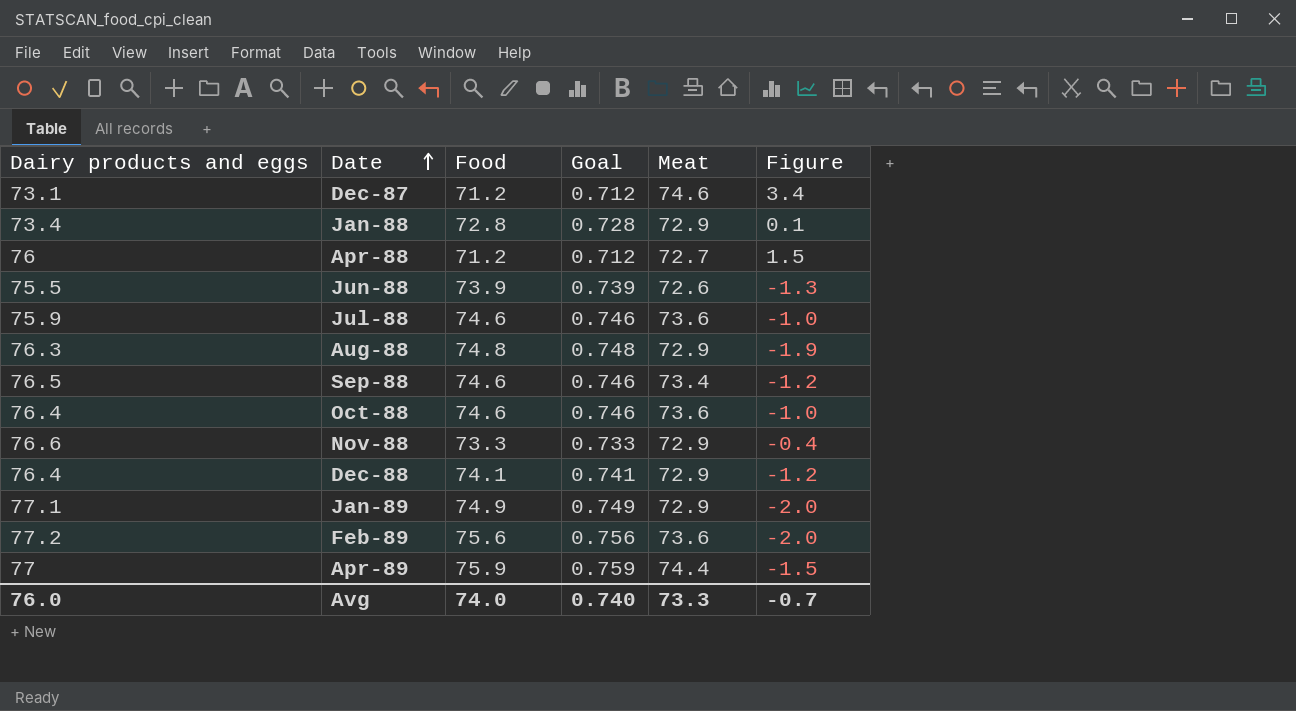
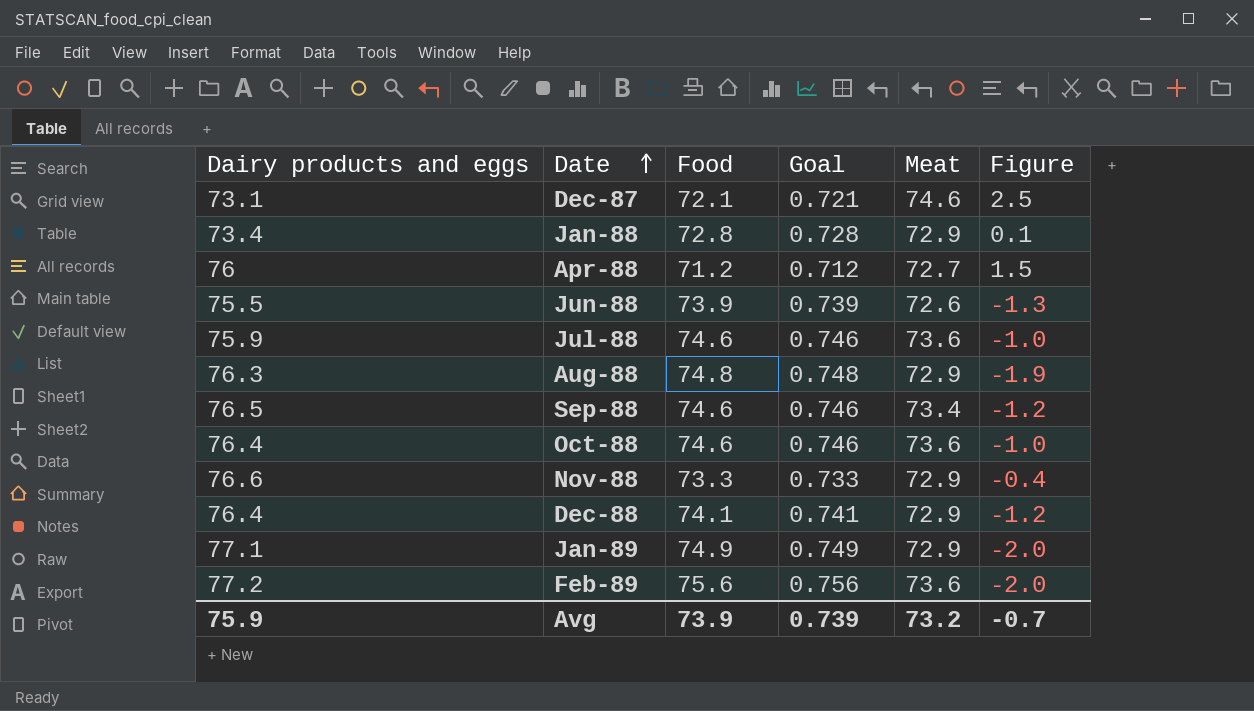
row Apr-89: 77 | 75.9 | 0.759 | 74.4 | -1.5 -> none
Dec-87 | Food: 71.2 -> 72.1
Dec-87 | Goal: 0.712 -> 0.721
Dec-87 | Figure: 3.4 -> 2.5
Avg | Dairy products and eggs: 76.0 -> 75.9
Avg | Food: 74.0 -> 73.9
Avg | Goal: 0.740 -> 0.739
Avg | Meat: 73.3 -> 73.2

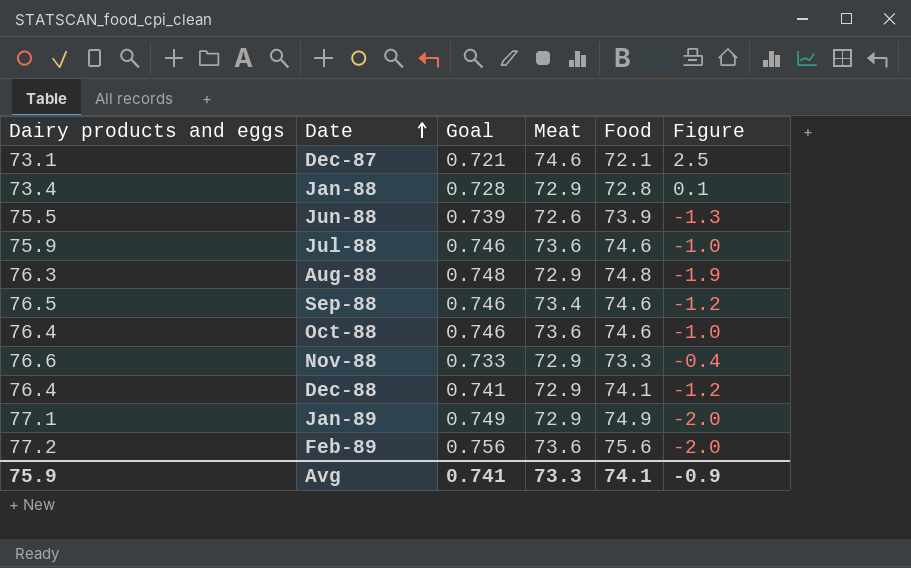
column Food | position: 3 -> 5
row Apr-88: 76 | 71.2 | 0.712 | 72.7 | 1.5 -> none
Avg | Goal: 0.739 -> 0.741
Avg | Meat: 73.2 -> 73.3
Avg | Food: 73.9 -> 74.1
Avg | Figure: -0.7 -> -0.9

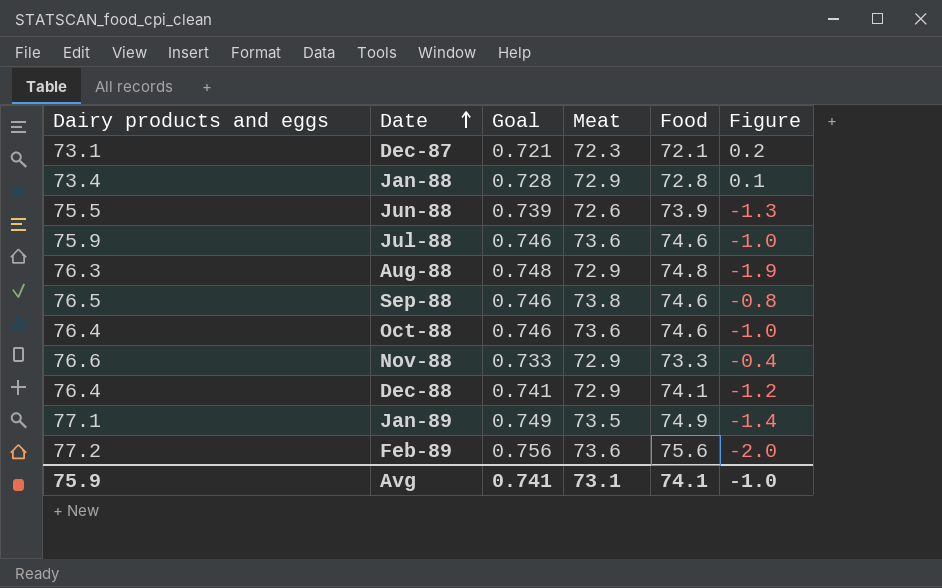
Dec-87 | Meat: 74.6 -> 72.3
Dec-87 | Figure: 2.5 -> 0.2
Sep-88 | Meat: 73.4 -> 73.8
Sep-88 | Figure: -1.2 -> -0.8
Jan-89 | Meat: 72.9 -> 73.5
Jan-89 | Figure: -2.0 -> -1.4
Avg | Meat: 73.3 -> 73.1
Avg | Figure: -0.9 -> -1.0

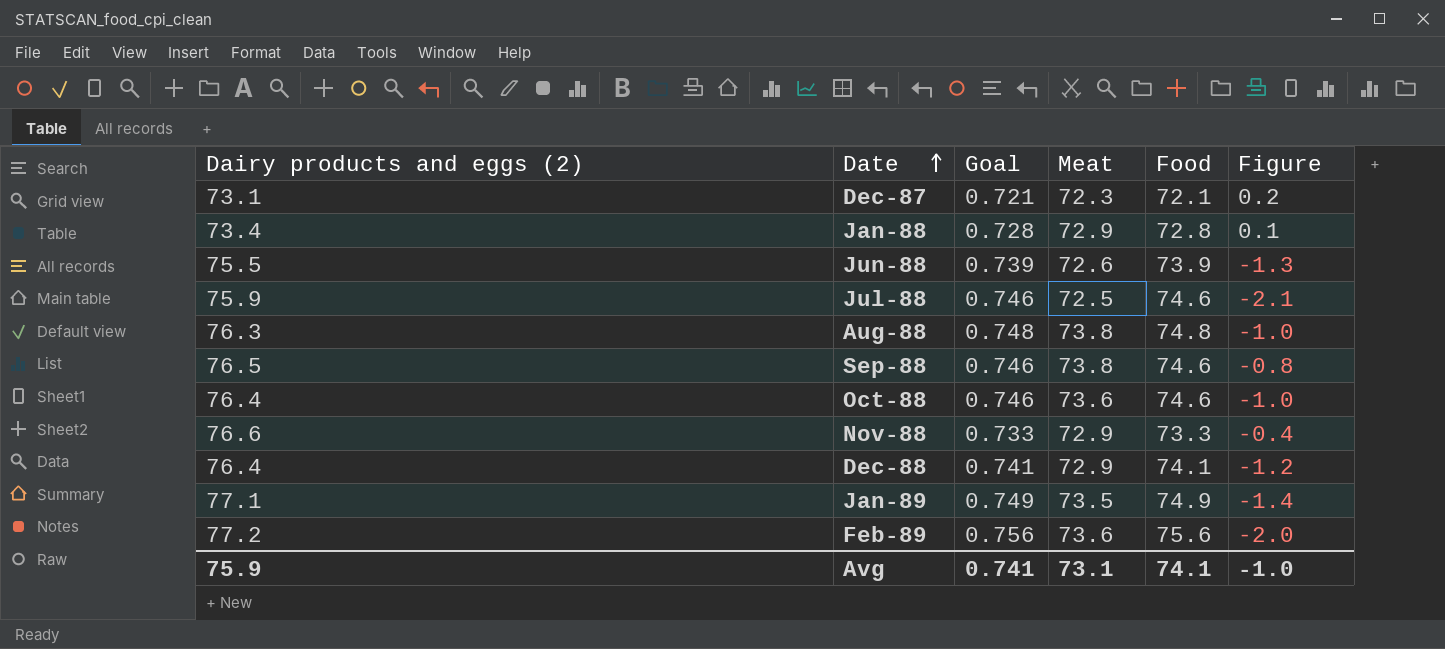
column name: Dairy products and eggs -> Dairy products and eggs (2)
Jul-88 | Meat: 73.6 -> 72.5
Jul-88 | Figure: -1.0 -> -2.1
Aug-88 | Meat: 72.9 -> 73.8
Aug-88 | Figure: -1.9 -> -1.0

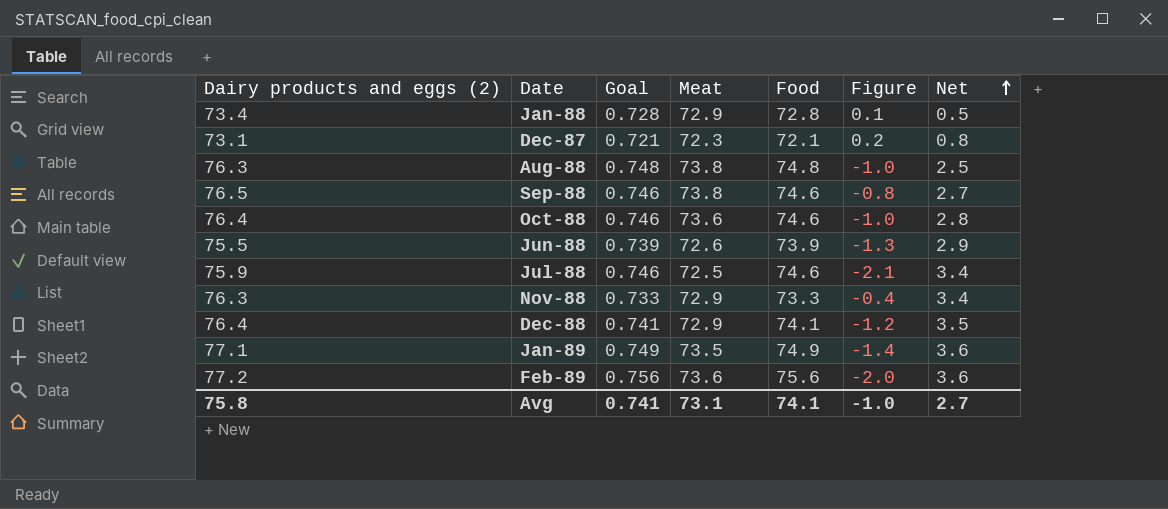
row order: Date ascending -> Net ascending
column Net | formula: none -> [Dairy products and eggs (2)] - [Meat]
Nov-88 | Dairy products and eggs (2): 76.6 -> 76.3
Avg | Dairy products and eggs (2): 75.9 -> 75.8

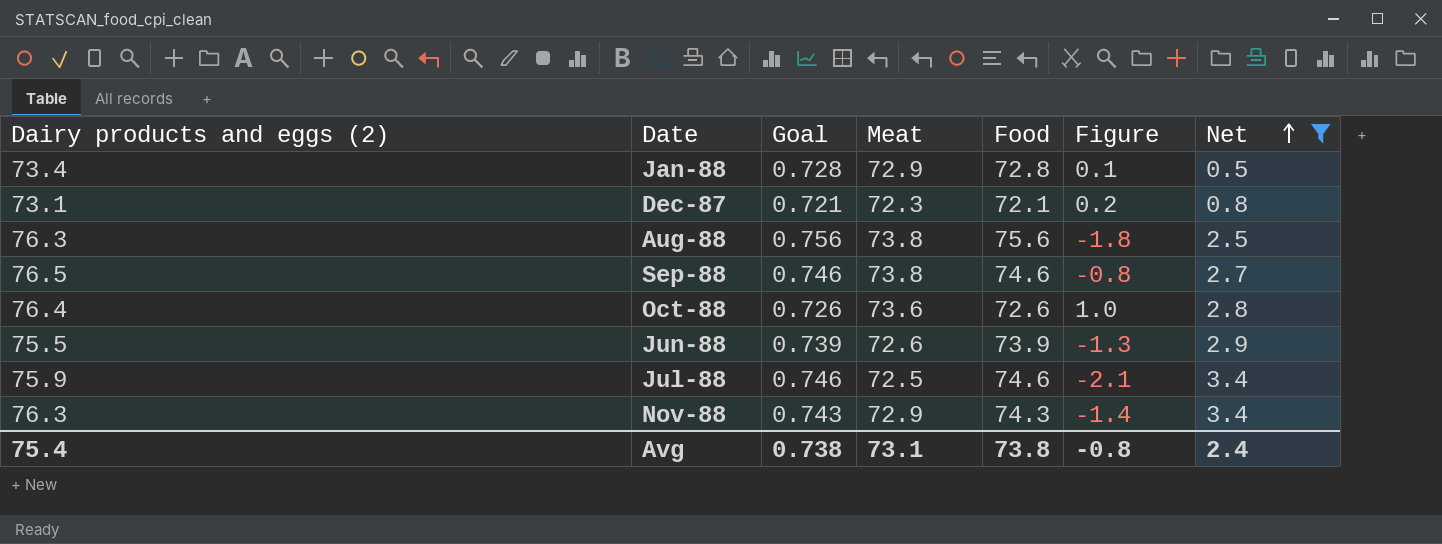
filter: none -> Net <= 3.4
Aug-88 | Goal: 0.748 -> 0.756
Aug-88 | Food: 74.8 -> 75.6
Aug-88 | Figure: -1.0 -> -1.8
Oct-88 | Goal: 0.746 -> 0.726
Oct-88 | Food: 74.6 -> 72.6
Oct-88 | Figure: -1.0 -> 1.0
Nov-88 | Goal: 0.733 -> 0.743
Nov-88 | Food: 73.3 -> 74.3
Nov-88 | Figure: -0.4 -> -1.4
Avg | Dairy products and eggs (2): 75.8 -> 75.4
Avg | Goal: 0.741 -> 0.738
Avg | Food: 74.1 -> 73.8
Avg | Figure: -1.0 -> -0.8
Avg | Net: 2.7 -> 2.4

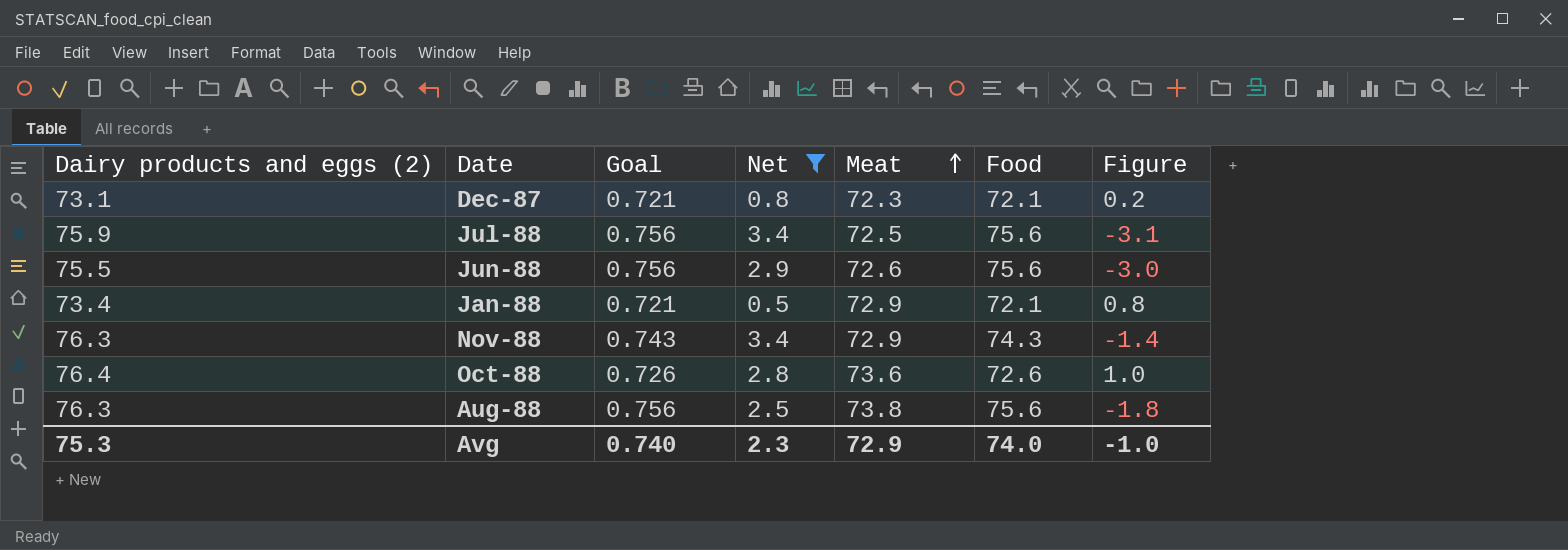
row order: Net ascending -> Meat ascending
column Net | position: 7 -> 4
row Sep-88: 76.5 | 0.746 | 73.8 | 74.6 | -0.8 | 2.7 -> none
Jul-88 | Goal: 0.746 -> 0.756
Jul-88 | Food: 74.6 -> 75.6
Jul-88 | Figure: -2.1 -> -3.1
Jun-88 | Goal: 0.739 -> 0.756
Jun-88 | Food: 73.9 -> 75.6
Jun-88 | Figure: -1.3 -> -3.0
Jan-88 | Goal: 0.728 -> 0.721
Jan-88 | Food: 72.8 -> 72.1
Jan-88 | Figure: 0.1 -> 0.8
Avg | Dairy products and eggs (2): 75.4 -> 75.3
Avg | Goal: 0.738 -> 0.740
Avg | Net: 2.4 -> 2.3
Avg | Meat: 73.1 -> 72.9
Avg | Food: 73.8 -> 74.0
Avg | Figure: -0.8 -> -1.0

